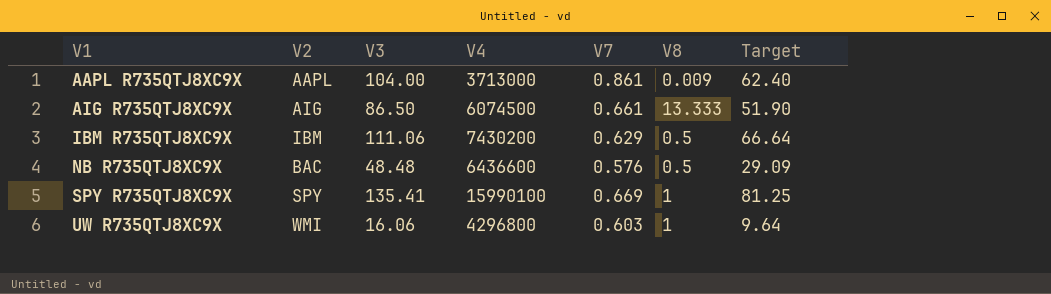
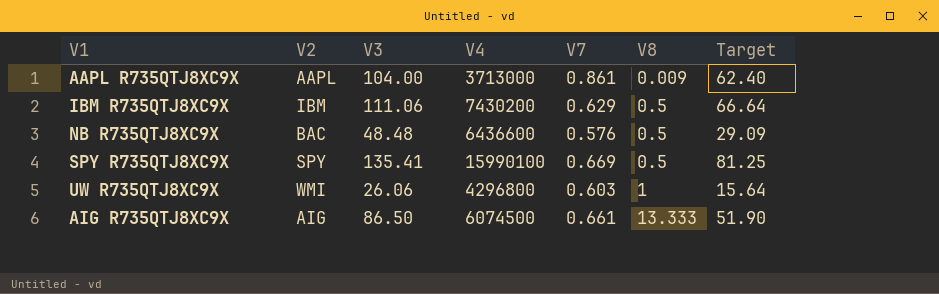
row order: V1 ascending -> V8 ascending
SPY R735QTJ8XC9X | V8: 1 -> 0.5
UW R735QTJ8XC9X | V3: 16.06 -> 26.06
UW R735QTJ8XC9X | Target: 9.64 -> 15.64

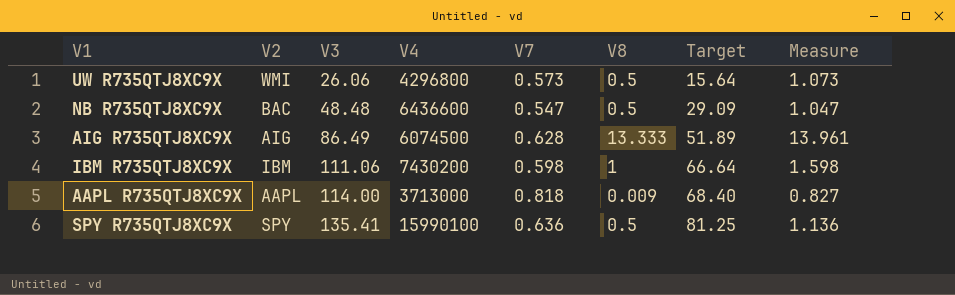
row order: V8 ascending -> V3 ascending
column Measure | formula: none -> [V7] + [V8]
UW R735QTJ8XC9X | V7: 0.603 -> 0.573
UW R735QTJ8XC9X | V8: 1 -> 0.5
NB R735QTJ8XC9X | V7: 0.576 -> 0.547
AIG R735QTJ8XC9X | V3: 86.50 -> 86.49
AIG R735QTJ8XC9X | V7: 0.661 -> 0.628
AIG R735QTJ8XC9X | Target: 51.90 -> 51.89
IBM R735QTJ8XC9X | V7: 0.629 -> 0.598
IBM R735QTJ8XC9X | V8: 0.5 -> 1
AAPL R735QTJ8XC9X | V3: 104.00 -> 114.00
AAPL R735QTJ8XC9X | V7: 0.861 -> 0.818
AAPL R735QTJ8XC9X | Target: 62.40 -> 68.40
SPY R735QTJ8XC9X | V7: 0.669 -> 0.636

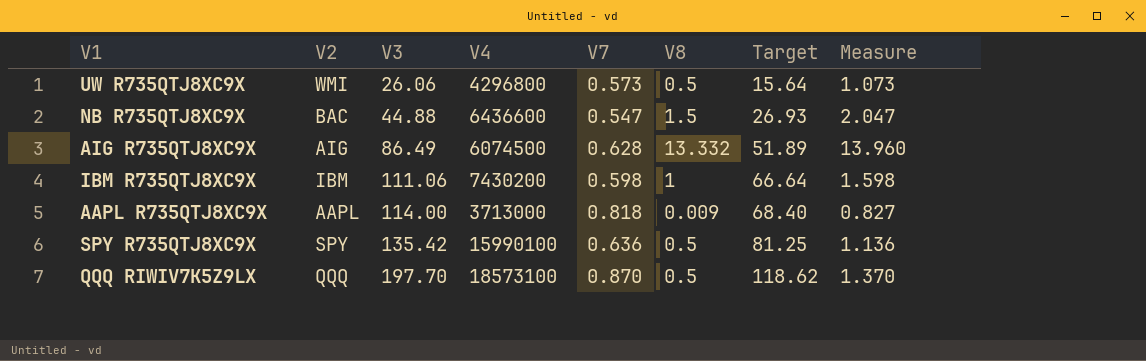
NB R735QTJ8XC9X | V3: 48.48 -> 44.88
NB R735QTJ8XC9X | V8: 0.5 -> 1.5
NB R735QTJ8XC9X | Target: 29.09 -> 26.93
NB R735QTJ8XC9X | Measure: 1.047 -> 2.047
AIG R735QTJ8XC9X | V8: 13.333 -> 13.332
AIG R735QTJ8XC9X | Measure: 13.961 -> 13.960
SPY R735QTJ8XC9X | V3: 135.41 -> 135.42
row QQQ RIWIV7K5Z9LX: none -> QQQ | 197.70 | 18573100 | 0.870 | 0.5 | 118.62 | 1.370

